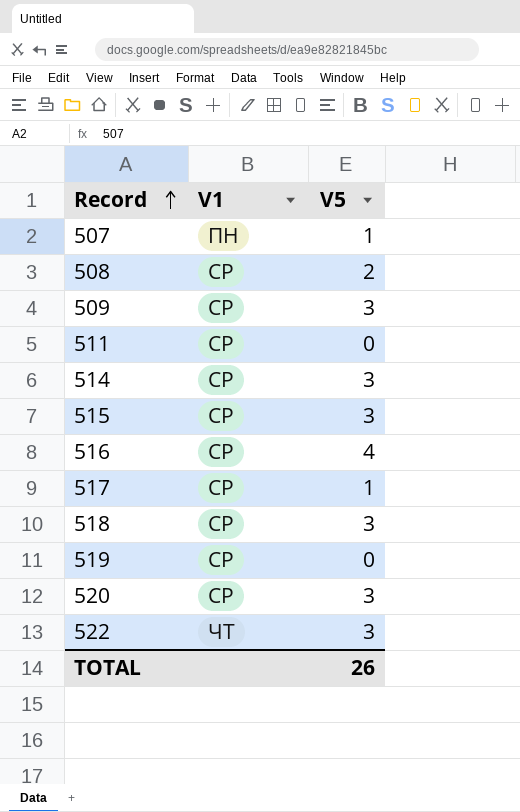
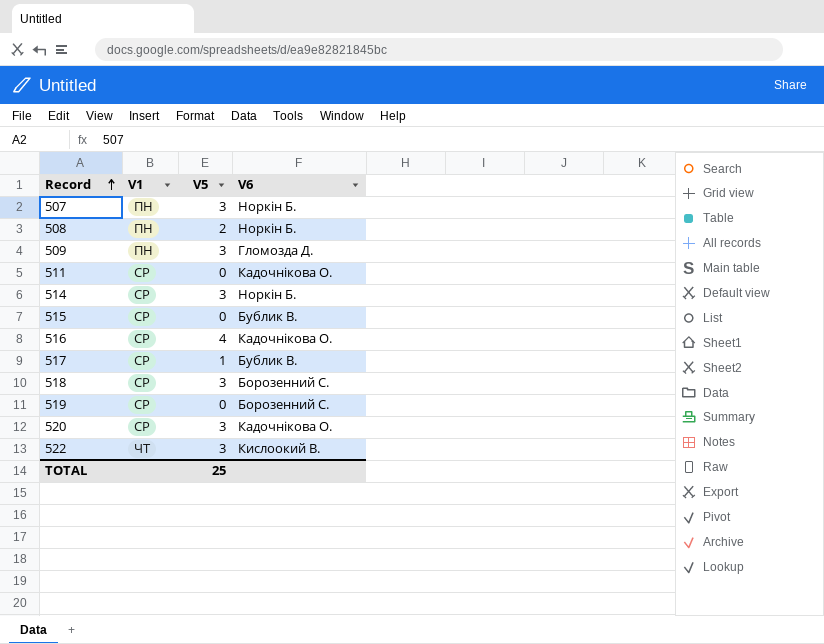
column V6 | position: none -> 4
507 | V5: 1 -> 3
508 | V1: СР -> ПН
509 | V1: СР -> ПН
515 | V5: 3 -> 0
TOTAL | V5: 26 -> 25

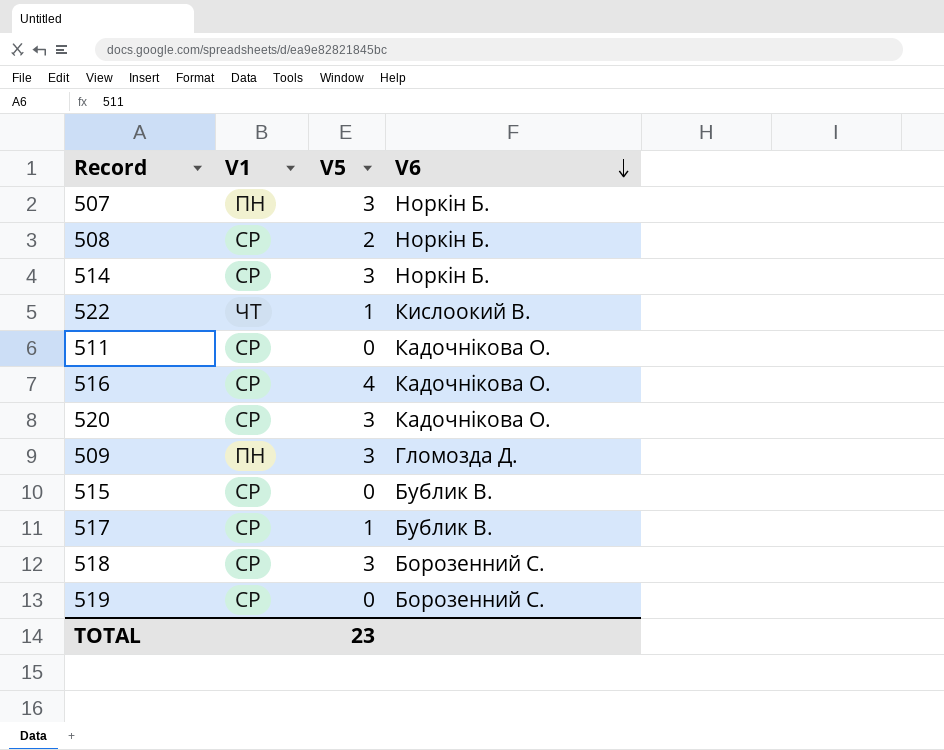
row order: Record ascending -> V6 descending
508 | V1: ПН -> СР
522 | V5: 3 -> 1
TOTAL | V5: 25 -> 23

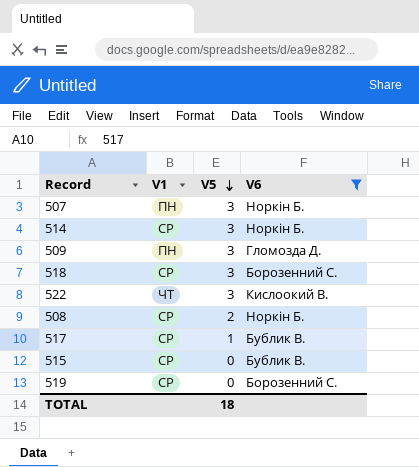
filter: none -> V6 != Кадочнікова О.
row order: V6 descending -> V5 descending
522 | V5: 1 -> 3
TOTAL | V5: 23 -> 18

